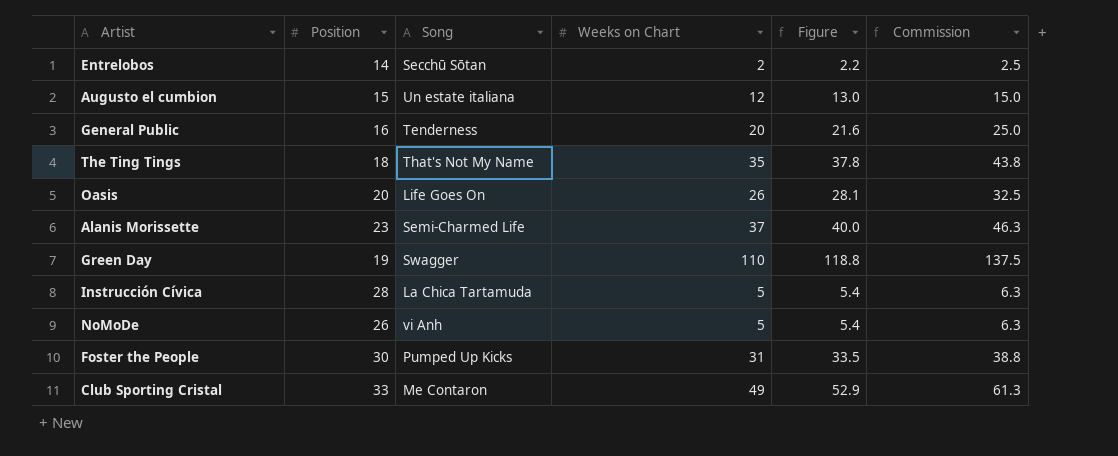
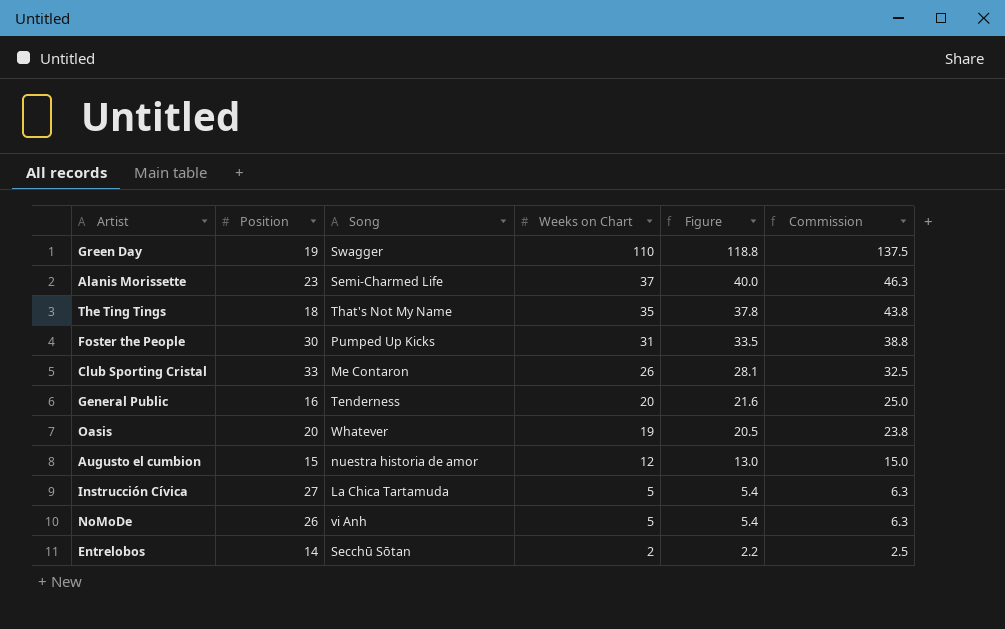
row order: none -> Weeks on Chart descending
Club Sporting Cristal | Weeks on Chart: 49 -> 26
Club Sporting Cristal | Figure: 52.9 -> 28.1
Club Sporting Cristal | Commission: 61.3 -> 32.5
Oasis | Song: Life Goes On -> Whatever
Oasis | Weeks on Chart: 26 -> 19
Oasis | Figure: 28.1 -> 20.5
Oasis | Commission: 32.5 -> 23.8
Augusto el cumbion | Song: Un estate italiana -> nuestra historia de amor
Instrucción Cívica | Position: 28 -> 27

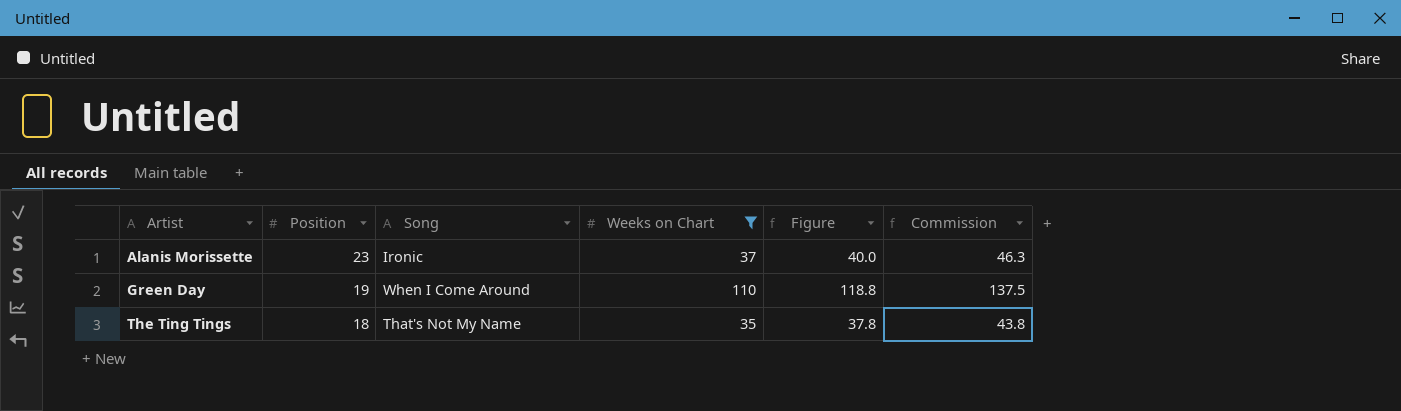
filter: none -> Weeks on Chart >= 35
row order: Weeks on Chart descending -> Artist ascending
Alanis Morissette | Song: Semi-Charmed Life -> Ironic
Green Day | Song: Swagger -> When I Come Around

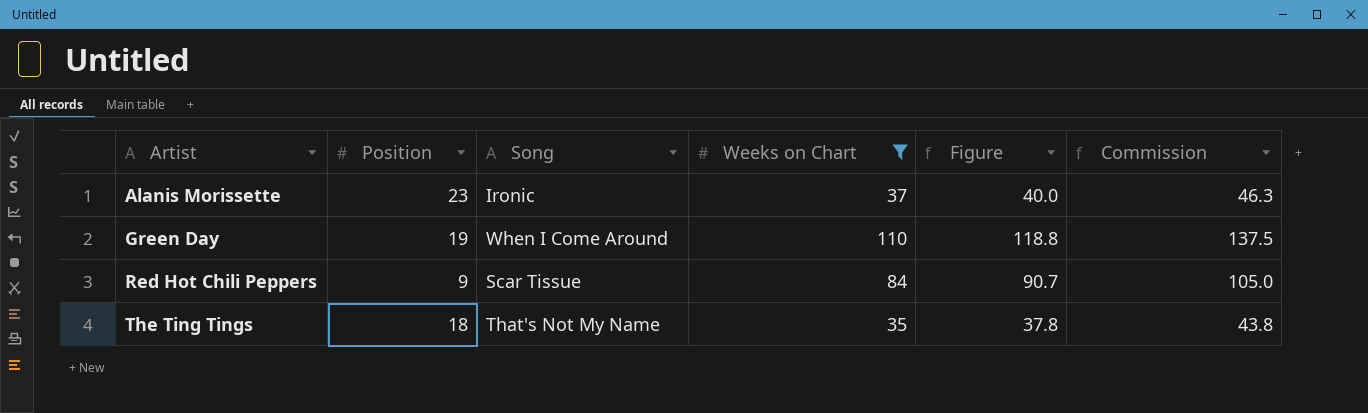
row Red Hot Chili Peppers: none -> 9 | Scar Tissue | 84 | 90.7 | 105.0

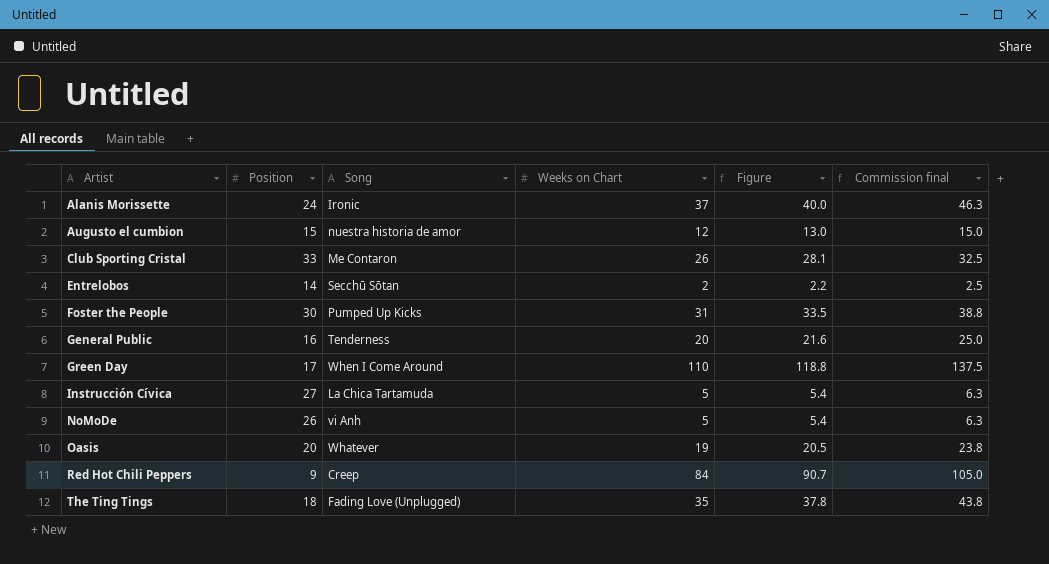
filter: Weeks on Chart >= 35 -> none
column name: Commission -> Commission final
Alanis Morissette | Position: 23 -> 24
Green Day | Position: 19 -> 17
Red Hot Chili Peppers | Song: Scar Tissue -> Creep
The Ting Tings | Song: That's Not My Name -> Fading Love (Unplugged)

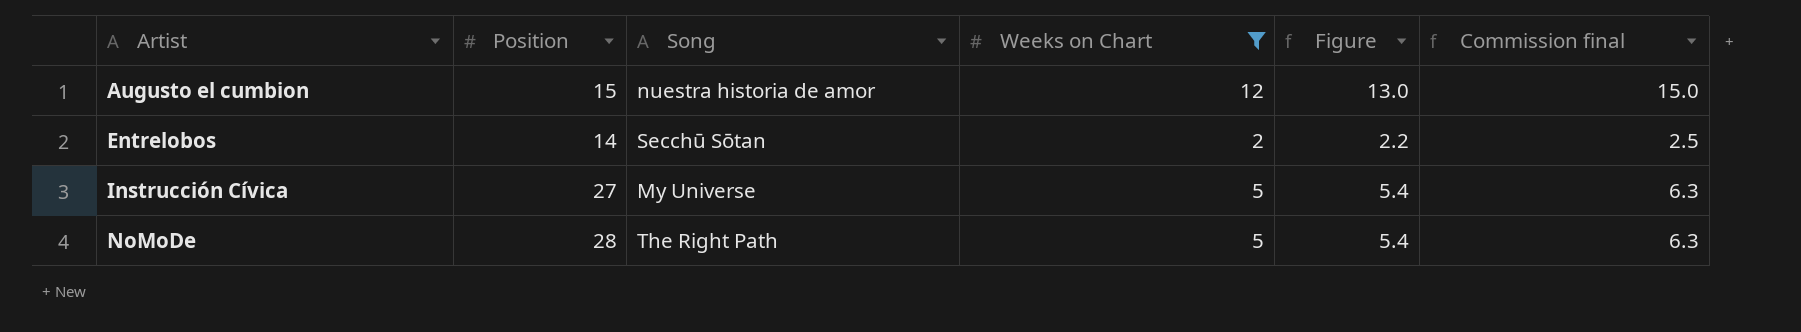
filter: none -> Weeks on Chart <= 12
Instrucción Cívica | Song: La Chica Tartamuda -> My Universe
NoMoDe | Position: 26 -> 28
NoMoDe | Song: vi Anh -> The Right Path

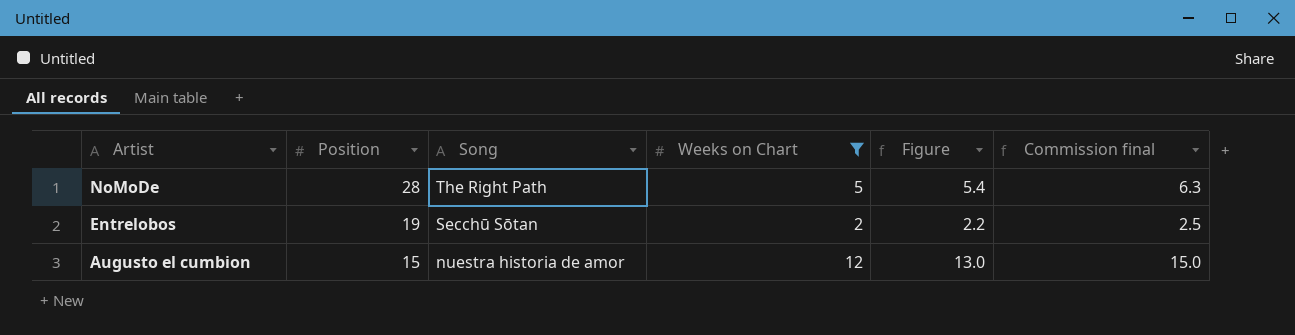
row order: Artist ascending -> Artist descending
row Instrucción Cívica: 27 | My Universe | 5 | 5.4 | 6.3 -> none
Entrelobos | Position: 14 -> 19

